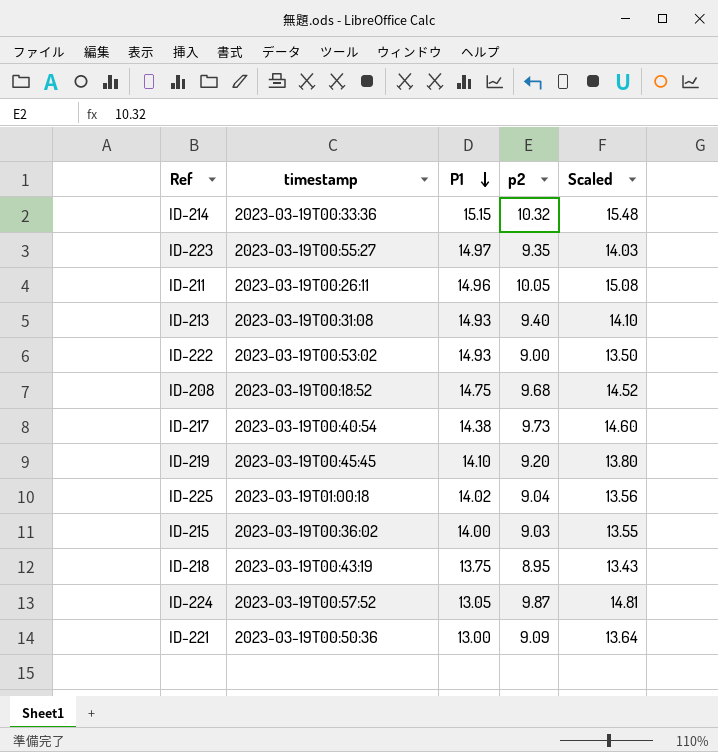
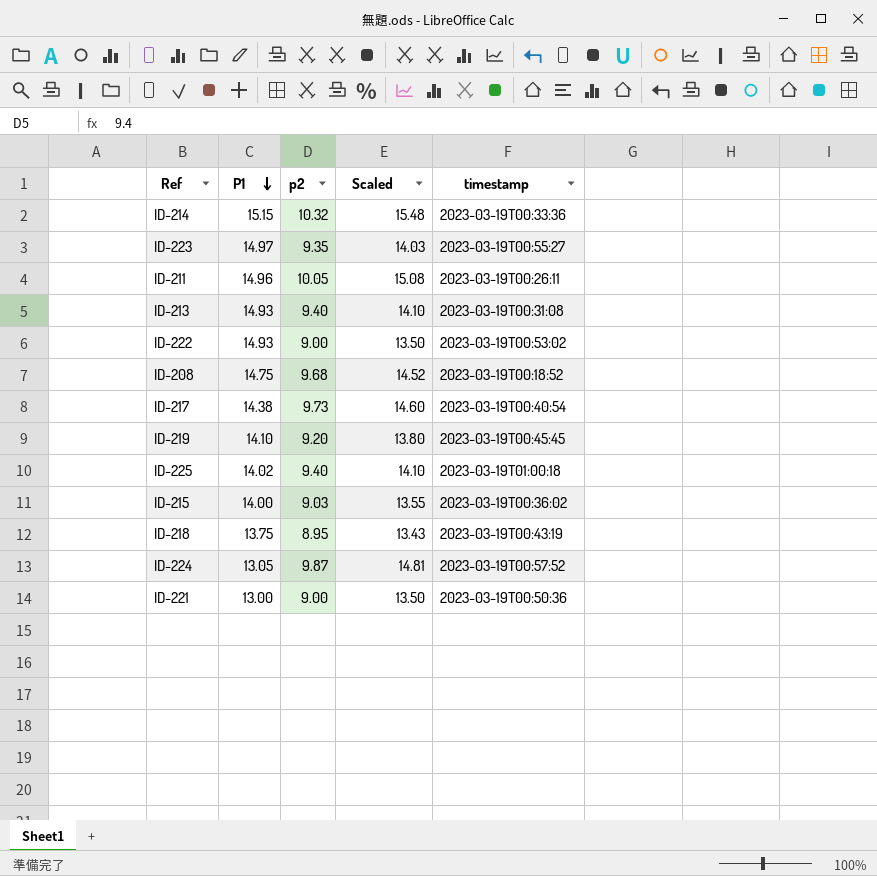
column timestamp | position: 2 -> 5
ID-225 | p2: 9.04 -> 9.40
ID-225 | Scaled: 13.56 -> 14.10
ID-221 | p2: 9.09 -> 9.00
ID-221 | Scaled: 13.64 -> 13.50

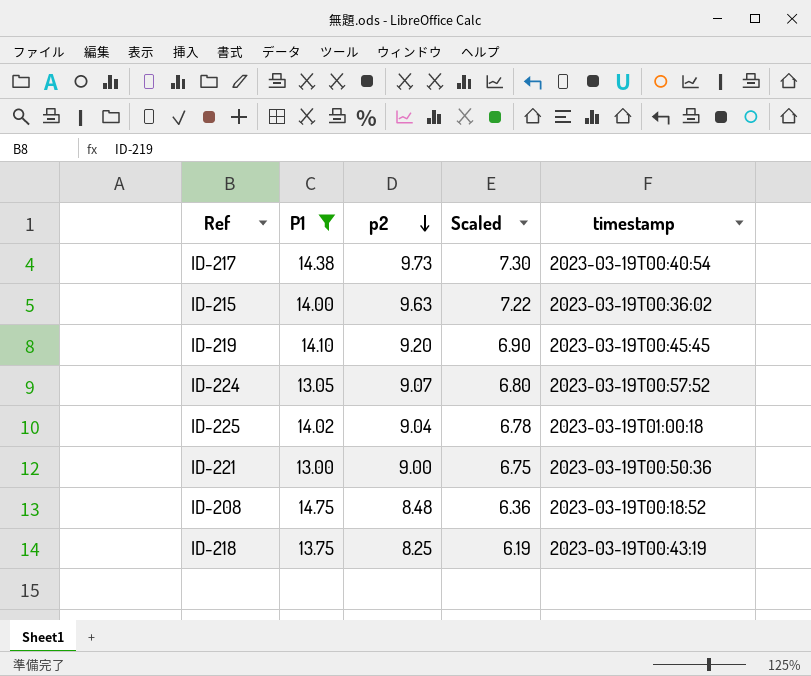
filter: none -> P1 <= 14.75
row order: P1 descending -> p2 descending
column Scaled | formula: [p2] * 1.5 -> [p2] * 0.75
ID-215 | p2: 9.03 -> 9.63
ID-224 | p2: 9.87 -> 9.07
ID-225 | p2: 9.40 -> 9.04
ID-208 | p2: 9.68 -> 8.48
ID-218 | p2: 8.95 -> 8.25

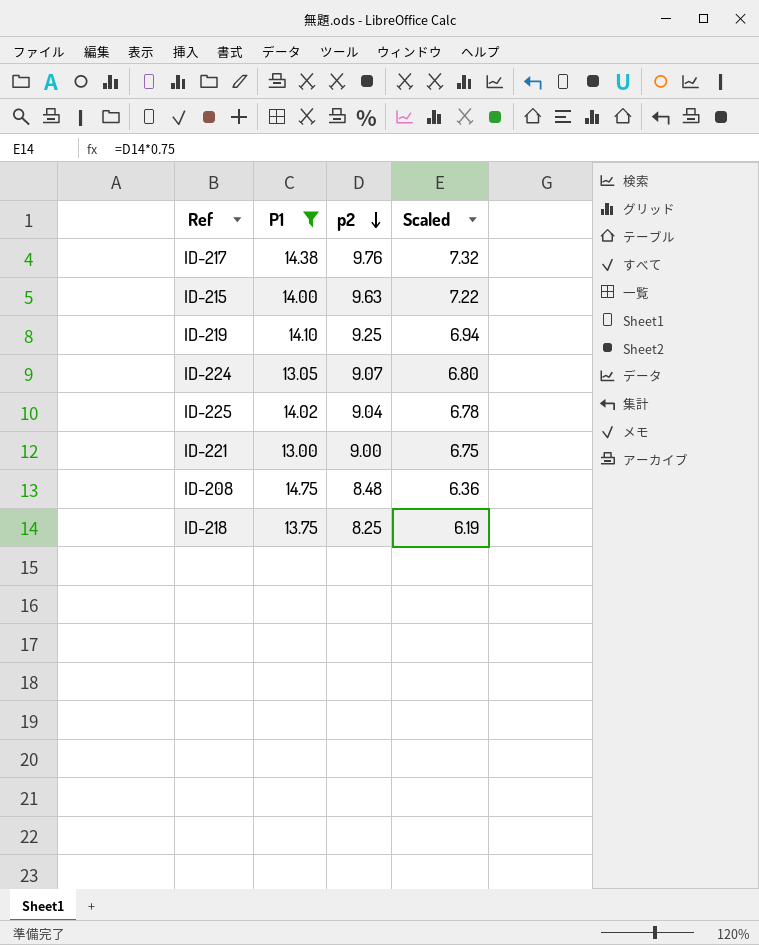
column timestamp | position: 5 -> none
ID-217 | p2: 9.73 -> 9.76
ID-217 | Scaled: 7.30 -> 7.32
ID-219 | p2: 9.20 -> 9.25
ID-219 | Scaled: 6.90 -> 6.94

